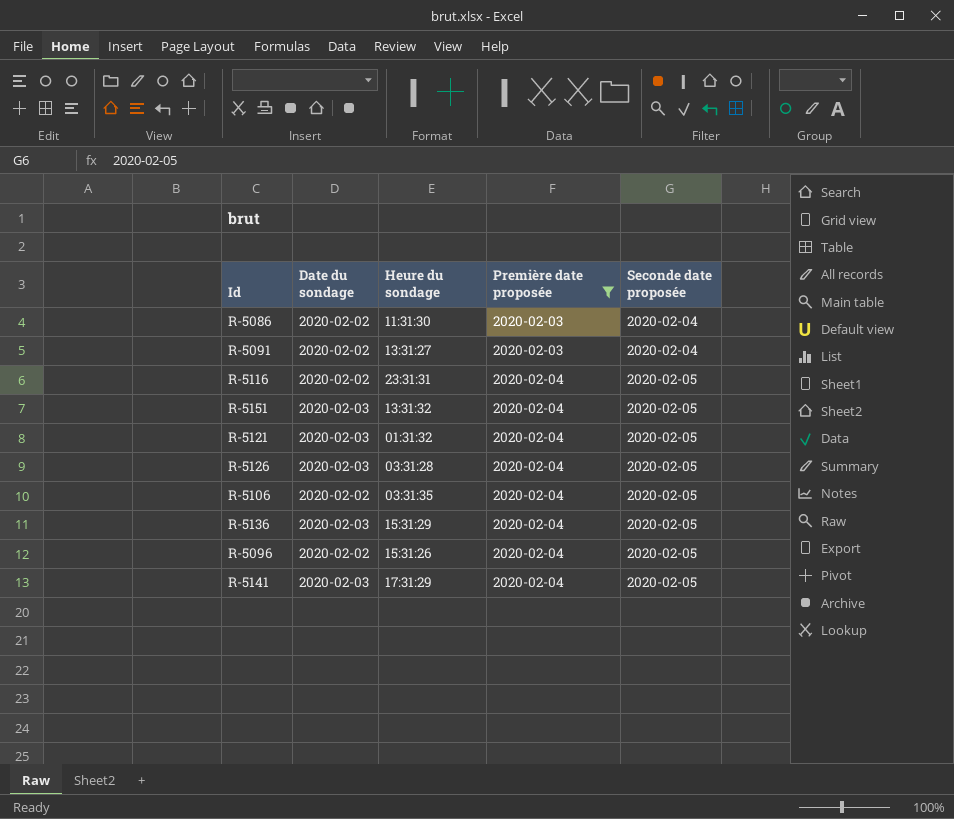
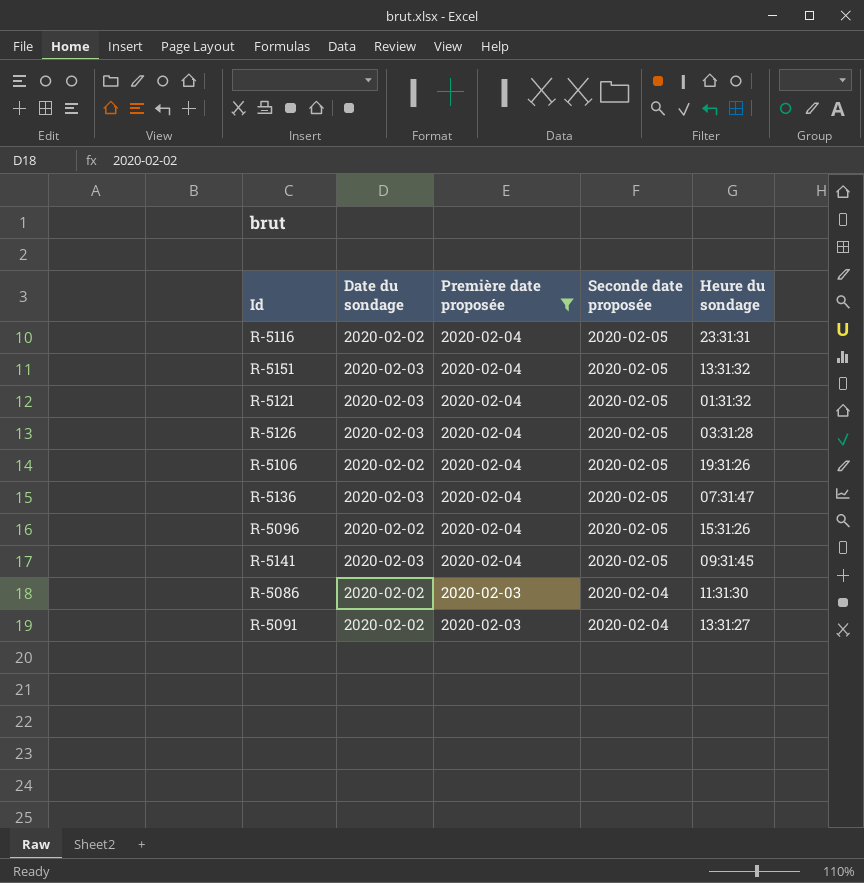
row order: Première date proposée ascending -> Première date proposée descending
column Heure du sondage | position: 3 -> 5
R-5106 | Heure du sondage: 03:31:35 -> 19:31:26
R-5136 | Heure du sondage: 15:31:29 -> 07:31:47
R-5141 | Heure du sondage: 17:31:29 -> 09:31:45

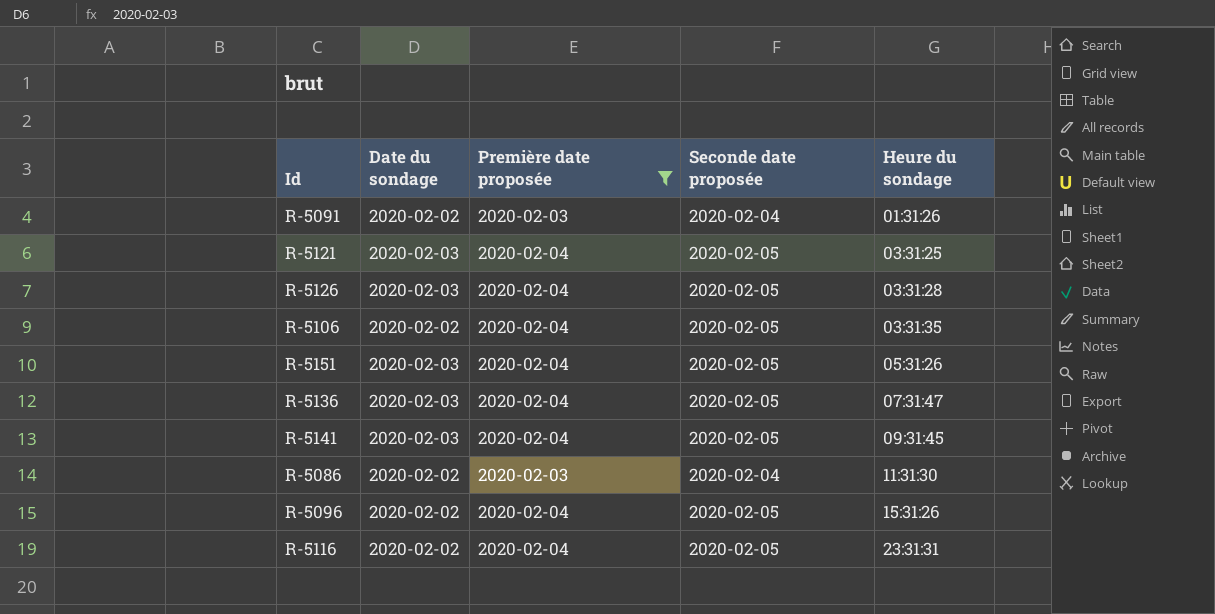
row order: Première date proposée descending -> Heure du sondage ascending
R-5091 | Heure du sondage: 13:31:27 -> 01:31:26
R-5121 | Heure du sondage: 01:31:32 -> 03:31:25
R-5106 | Heure du sondage: 19:31:26 -> 03:31:35
R-5151 | Heure du sondage: 13:31:32 -> 05:31:26

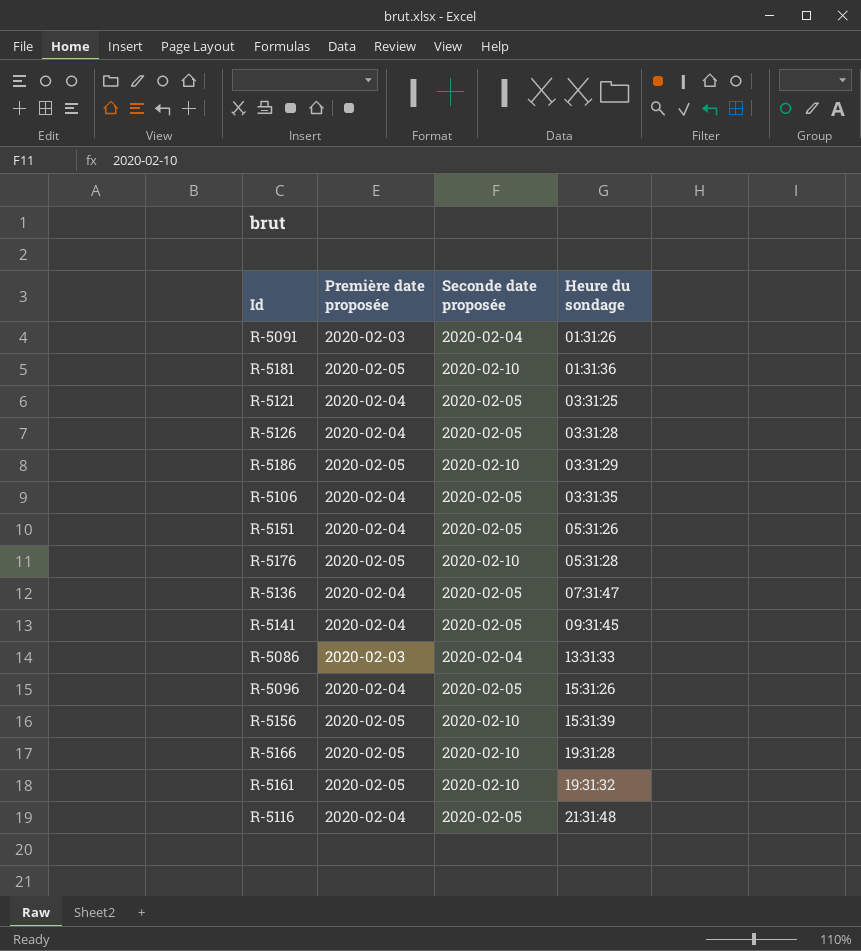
filter: Première date proposée != 2020-02-05 -> none
column Date du sondage | position: 2 -> none
R-5086 | Heure du sondage: 11:31:30 -> 13:31:33
R-5116 | Heure du sondage: 23:31:31 -> 21:31:48

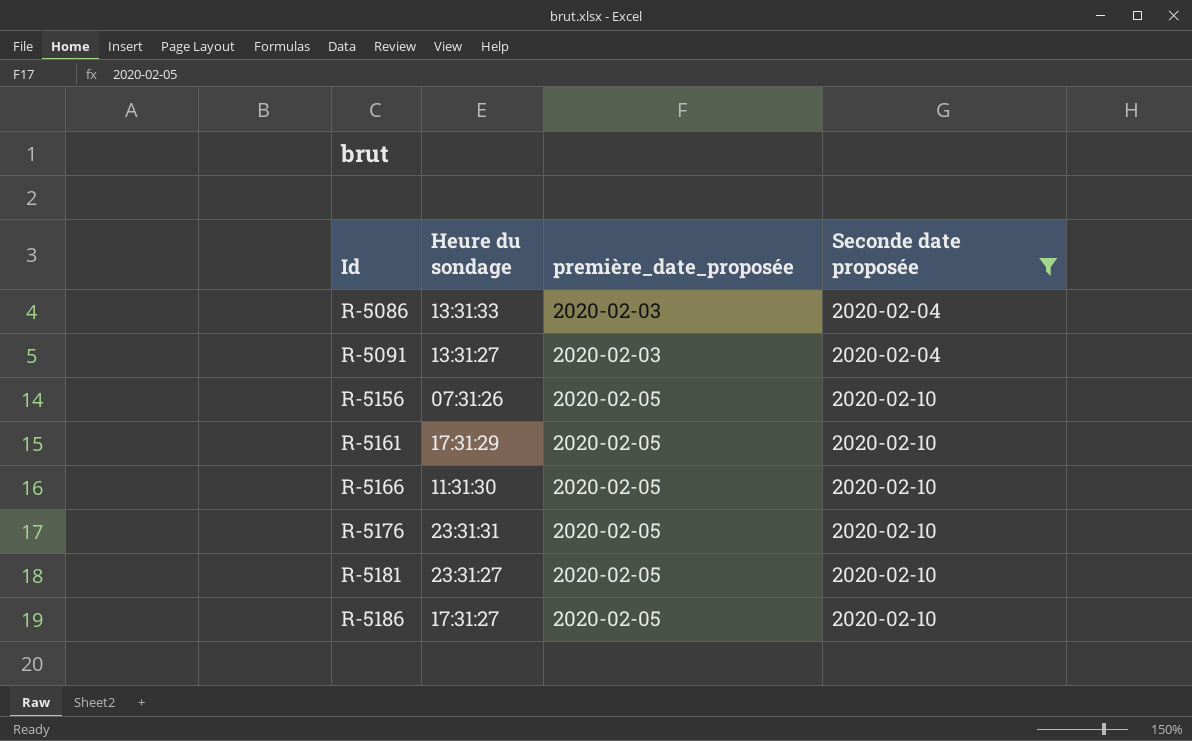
filter: none -> Seconde date proposée != 2020-02-05
row order: Heure du sondage ascending -> Id ascending
column Heure du sondage | position: 4 -> 2
column name: Première date proposée -> première_date_proposée
R-5091 | Heure du sondage: 01:31:26 -> 13:31:27
R-5156 | Heure du sondage: 15:31:39 -> 07:31:26
R-5161 | Heure du sondage: 19:31:32 -> 17:31:29
R-5166 | Heure du sondage: 19:31:28 -> 11:31:30
R-5176 | Heure du sondage: 05:31:28 -> 23:31:31
R-5181 | Heure du sondage: 01:31:36 -> 23:31:27
R-5186 | Heure du sondage: 03:31:29 -> 17:31:27

